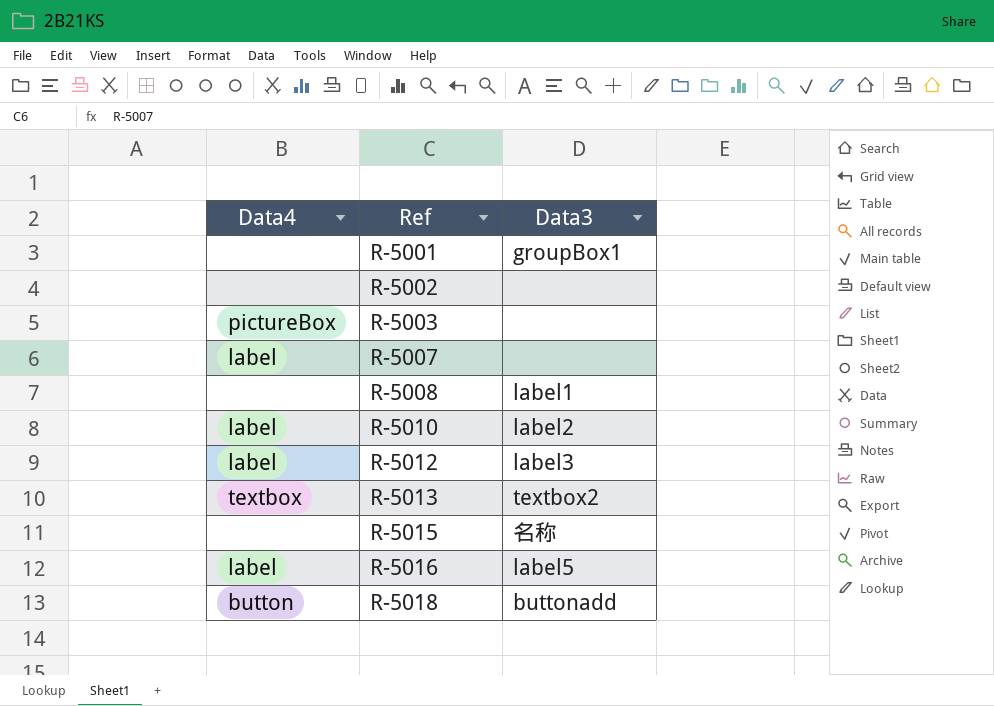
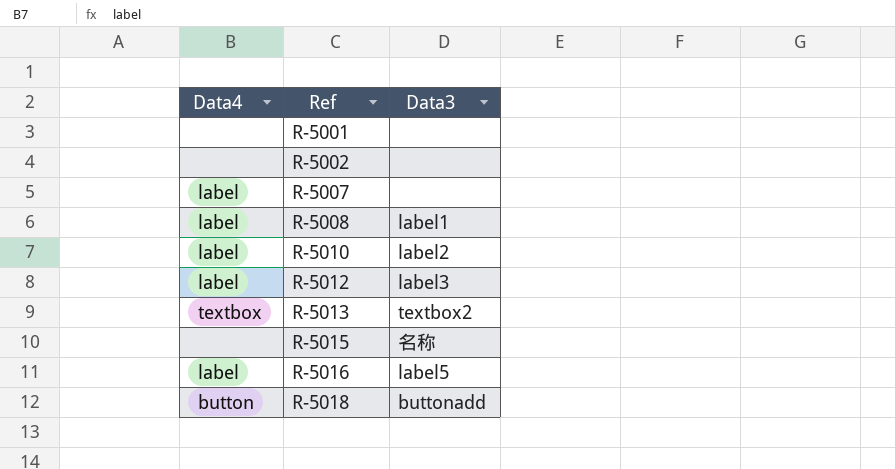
row R-5003: pictureBox | none -> none
R-5001 | Data3: groupBox1 -> none
R-5008 | Data4: none -> label

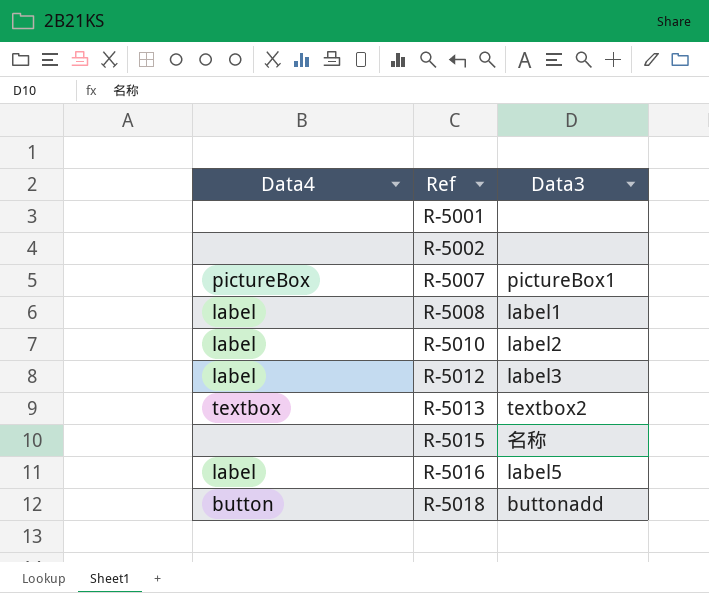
R-5007 | Data4: label -> pictureBox
R-5007 | Data3: none -> pictureBox1

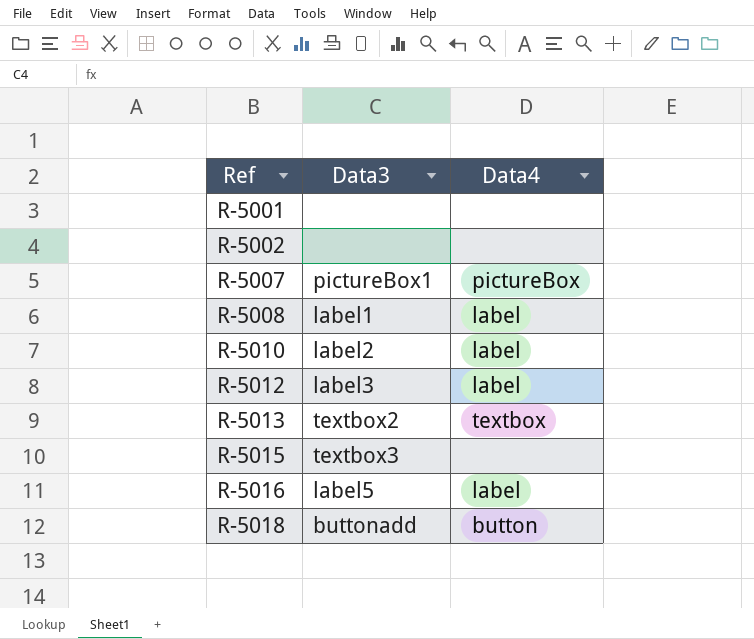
column Data4 | position: 1 -> 3
R-5015 | Data3: 名称 -> textbox3

